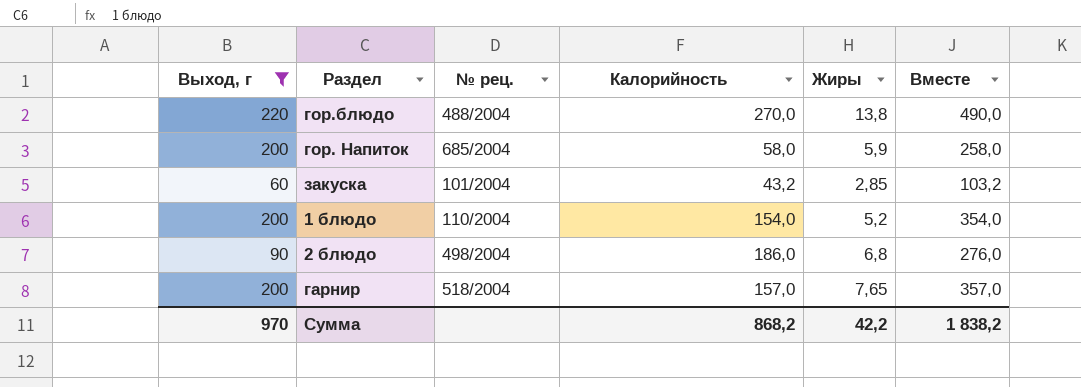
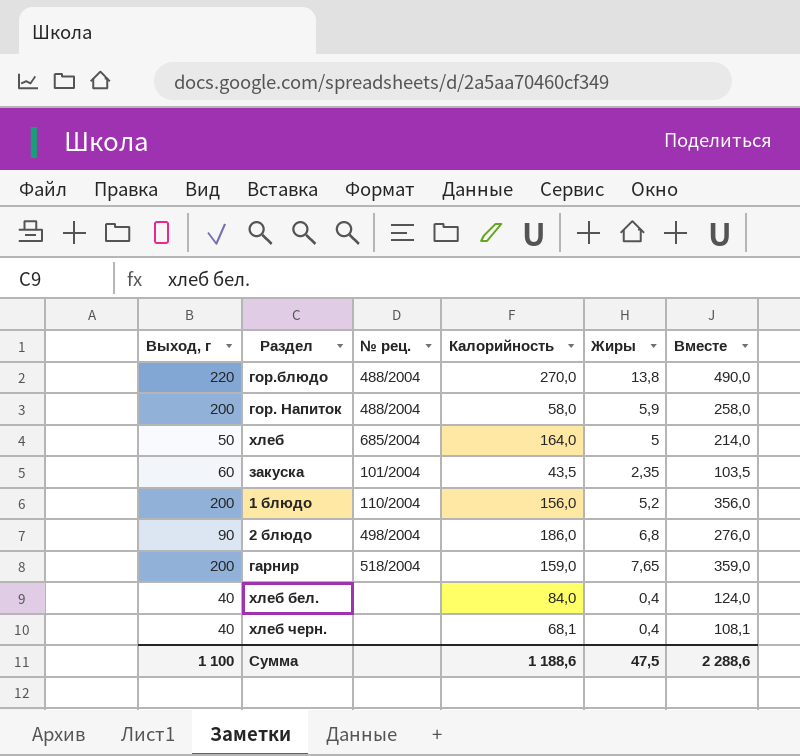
filter: Выход, г >= 60 -> none
гор. Напиток | № рец.: 685/2004 -> 488/2004
закуска | Калорийность: 43,2 -> 43,5
закуска | Жиры: 2,85 -> 2,35
закуска | Вместе: 103,2 -> 103,5
1 блюдо | Калорийность: 154,0 -> 156,0
1 блюдо | Вместе: 354,0 -> 356,0
гарнир | Калорийность: 157,0 -> 159,0
гарнир | Вместе: 357,0 -> 359,0
Сумма | Выход, г: 970 -> 1 100
Сумма | Калорийность: 868,2 -> 1 188,6
Сумма | Жиры: 42,2 -> 47,5
Сумма | Вместе: 1 838,2 -> 2 288,6

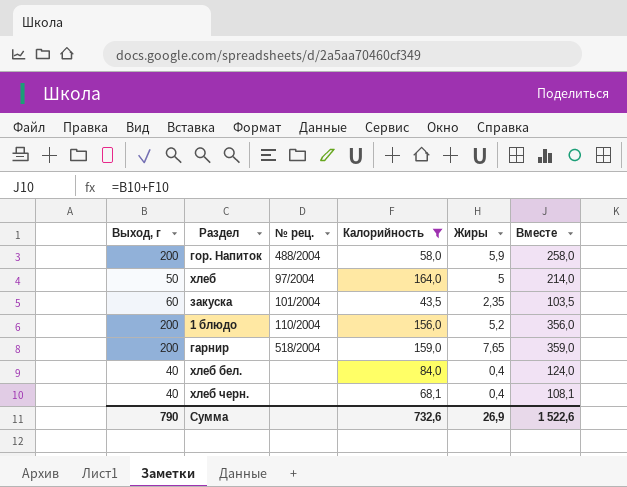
filter: none -> Калорийность <= 164,0
хлеб | № рец.: 685/2004 -> 97/2004
Сумма | Выход, г: 1 100 -> 790
Сумма | Калорийность: 1 188,6 -> 732,6
Сумма | Жиры: 47,5 -> 26,9
Сумма | Вместе: 2 288,6 -> 1 522,6

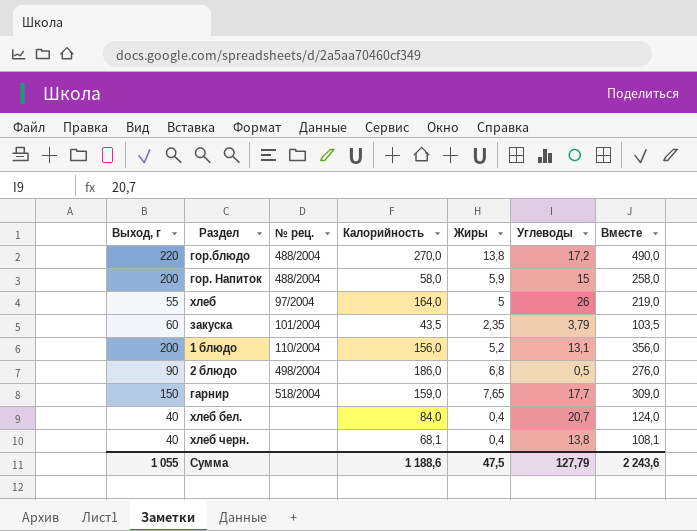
filter: Калорийность <= 164,0 -> none
column Углеводы | position: none -> 6
хлеб | Выход, г: 50 -> 55
хлеб | Вместе: 214,0 -> 219,0
гарнир | Выход, г: 200 -> 150
гарнир | Вместе: 359,0 -> 309,0
Сумма | Выход, г: 790 -> 1 055
Сумма | Калорийность: 732,6 -> 1 188,6
Сумма | Жиры: 26,9 -> 47,5
Сумма | Вместе: 1 522,6 -> 2 243,6

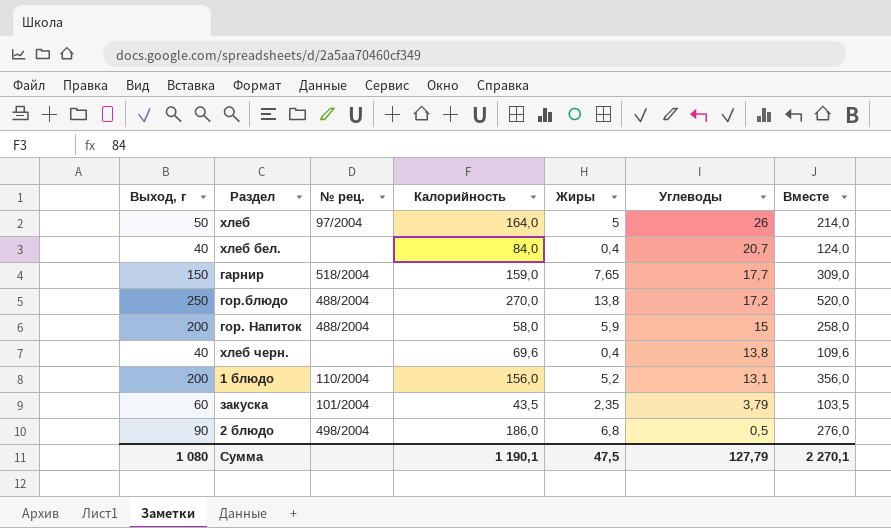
row order: none -> Углеводы descending
хлеб | Выход, г: 55 -> 50
хлеб | Вместе: 219,0 -> 214,0
гор.блюдо | Выход, г: 220 -> 250
гор.блюдо | Вместе: 490,0 -> 520,0
хлеб черн. | Калорийность: 68,1 -> 69,6
хлеб черн. | Вместе: 108,1 -> 109,6
Сумма | Выход, г: 1 055 -> 1 080
Сумма | Калорийность: 1 188,6 -> 1 190,1
Сумма | Вместе: 2 243,6 -> 2 270,1

